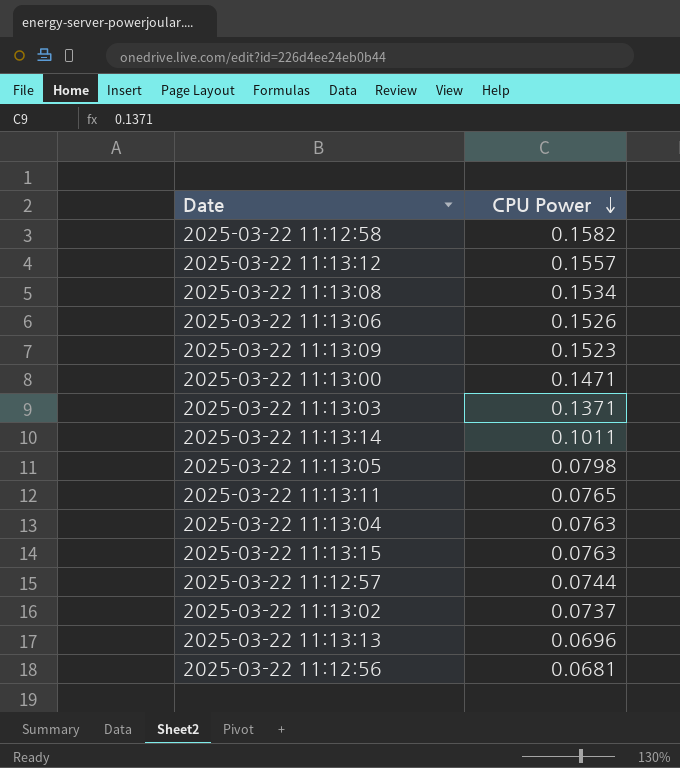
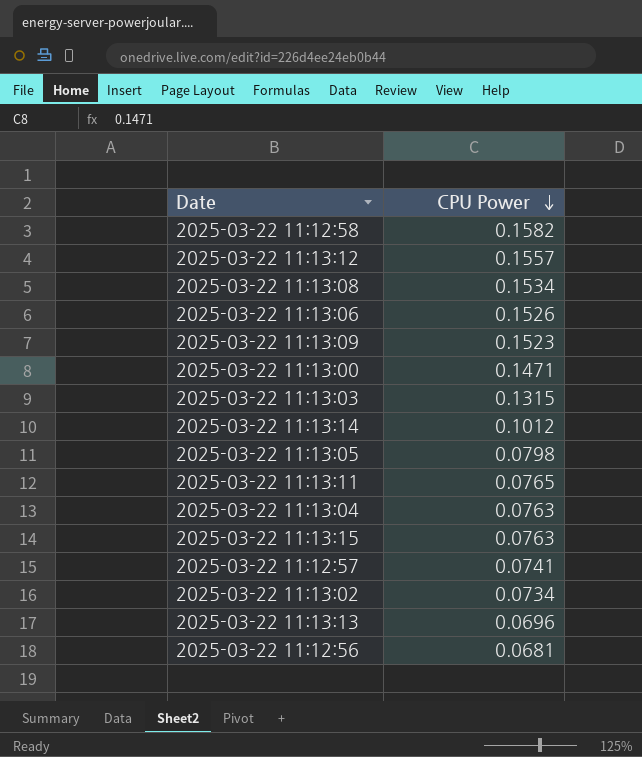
2025-03-22 11:13:03 | CPU Power: 0.1371 -> 0.1315
2025-03-22 11:13:14 | CPU Power: 0.1011 -> 0.1012
2025-03-22 11:12:57 | CPU Power: 0.0744 -> 0.0741
2025-03-22 11:13:02 | CPU Power: 0.0737 -> 0.0734

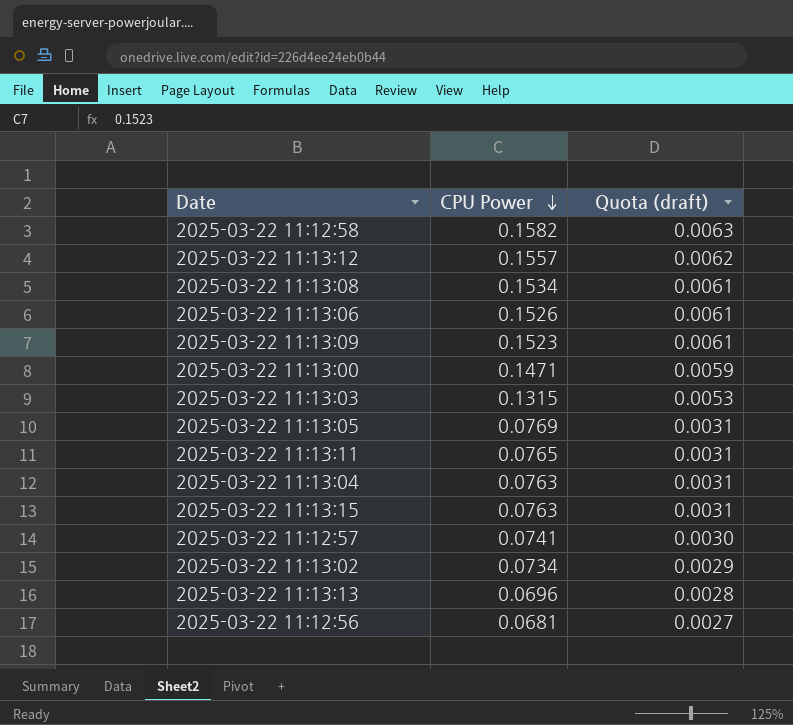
column Quota (draft) | formula: none -> [CPU Power] * 0.04
row 2025-03-22 11:13:14: 0.1012 -> none
2025-03-22 11:13:05 | CPU Power: 0.0798 -> 0.0769

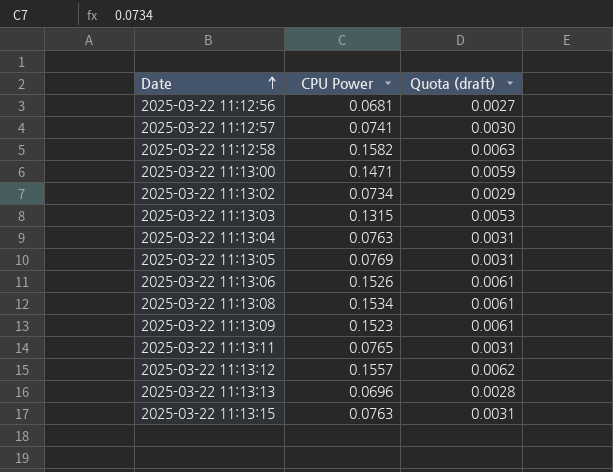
row order: CPU Power descending -> Date ascending

